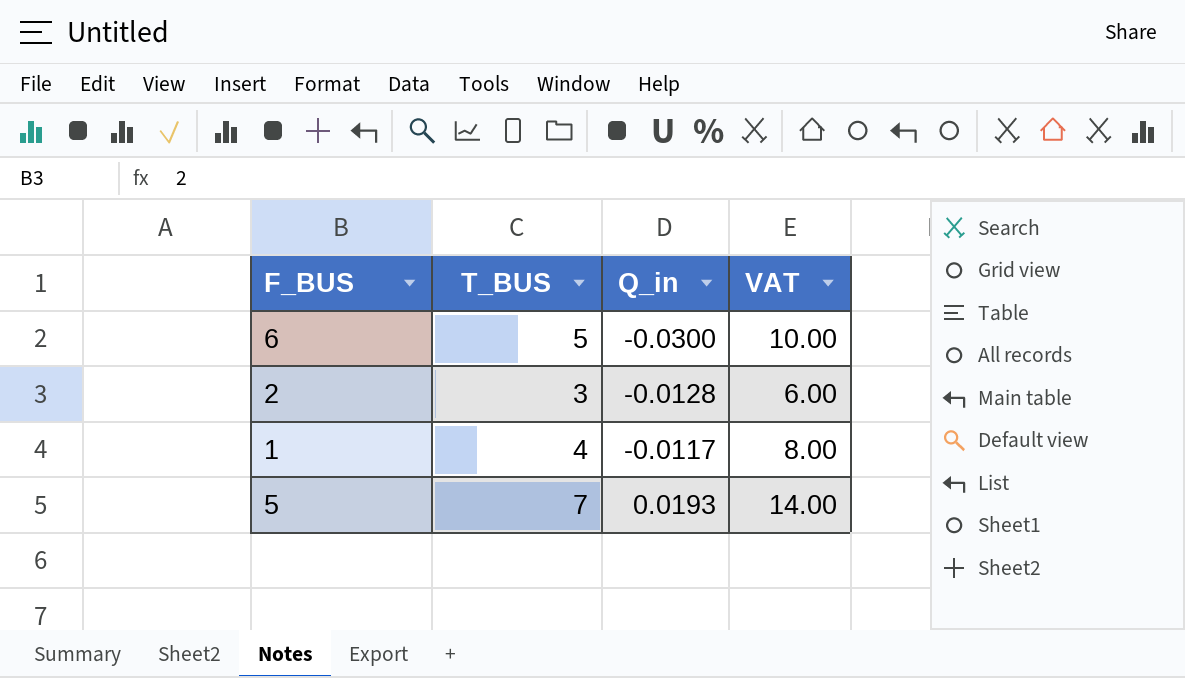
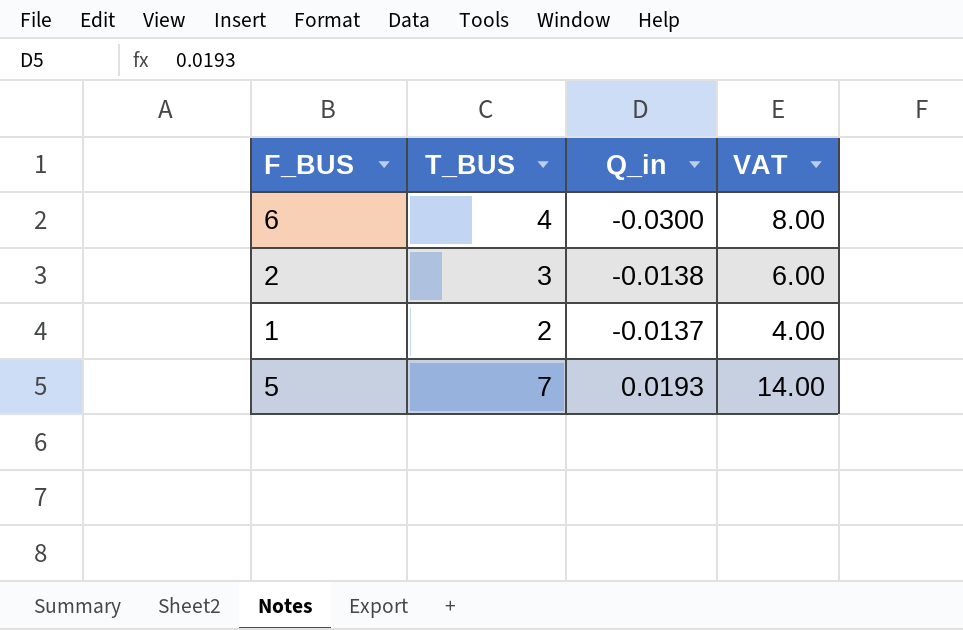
6 | T_BUS: 5 -> 4
6 | VAT: 10.00 -> 8.00
2 | Q_in: -0.0128 -> -0.0138
1 | T_BUS: 4 -> 2
1 | Q_in: -0.0117 -> -0.0137
1 | VAT: 8.00 -> 4.00

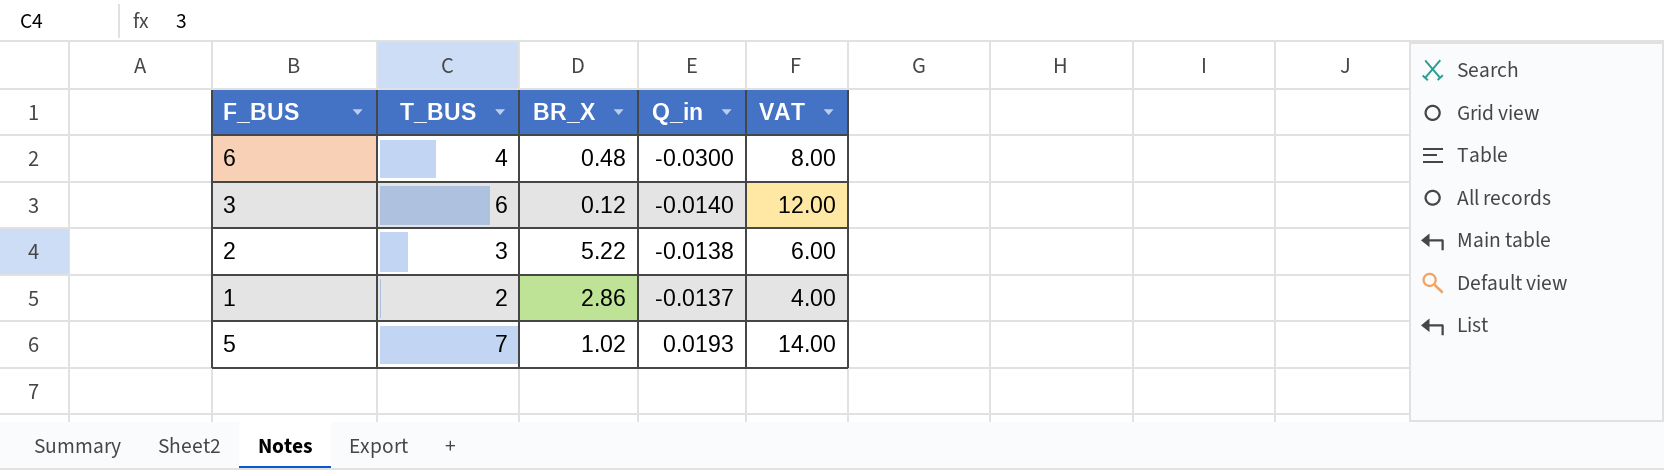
column BR_X | position: none -> 3
row 3: none -> 6 | 0.12 | -0.0140 | 12.00

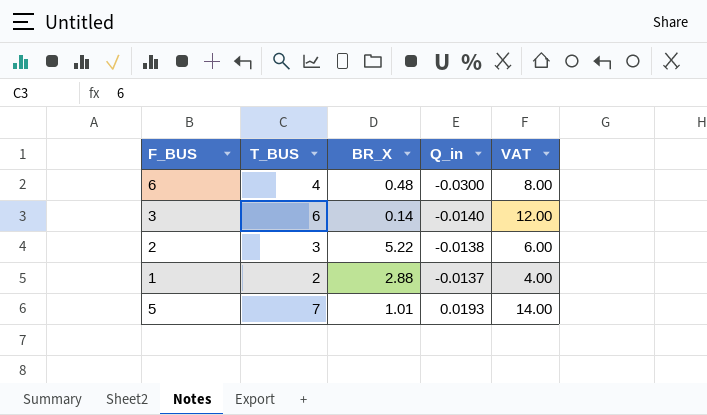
3 | BR_X: 0.12 -> 0.14
1 | BR_X: 2.86 -> 2.88
5 | BR_X: 1.02 -> 1.01

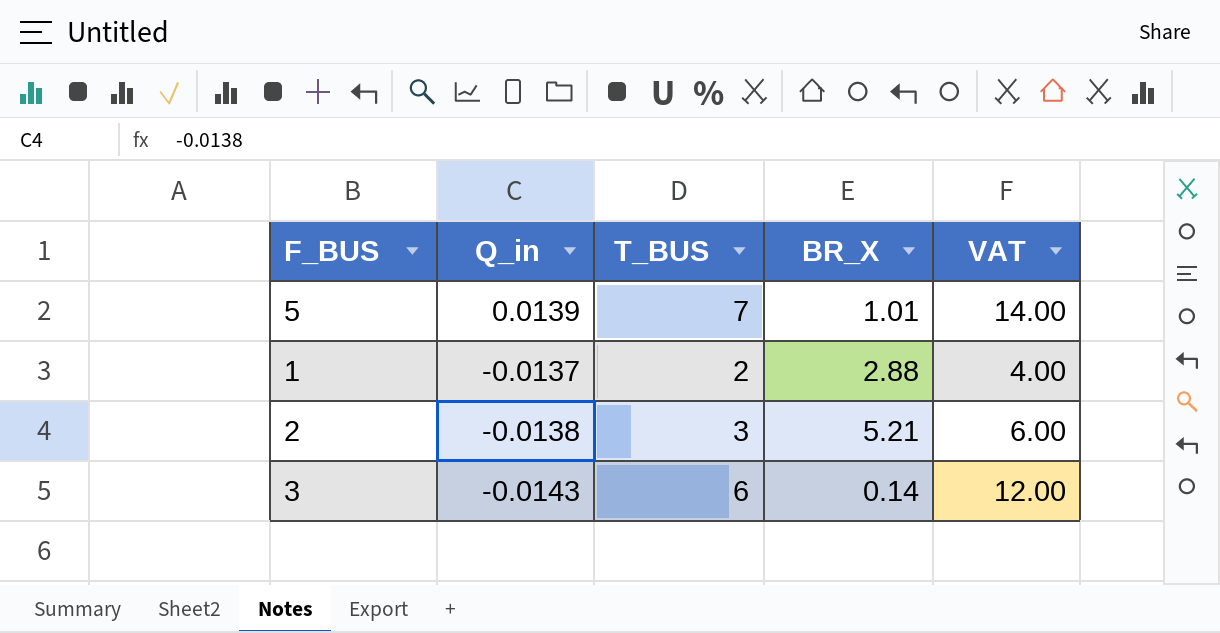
row order: Q_in ascending -> Q_in descending
column Q_in | position: 4 -> 2
row 6: 4 | 0.48 | -0.0300 | 8.00 -> none
5 | Q_in: 0.0193 -> 0.0139
2 | BR_X: 5.22 -> 5.21
3 | Q_in: -0.0140 -> -0.0143

